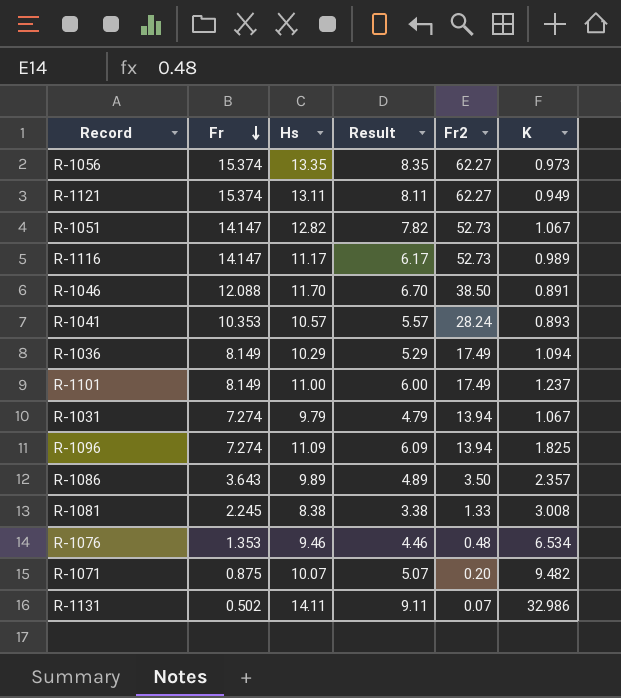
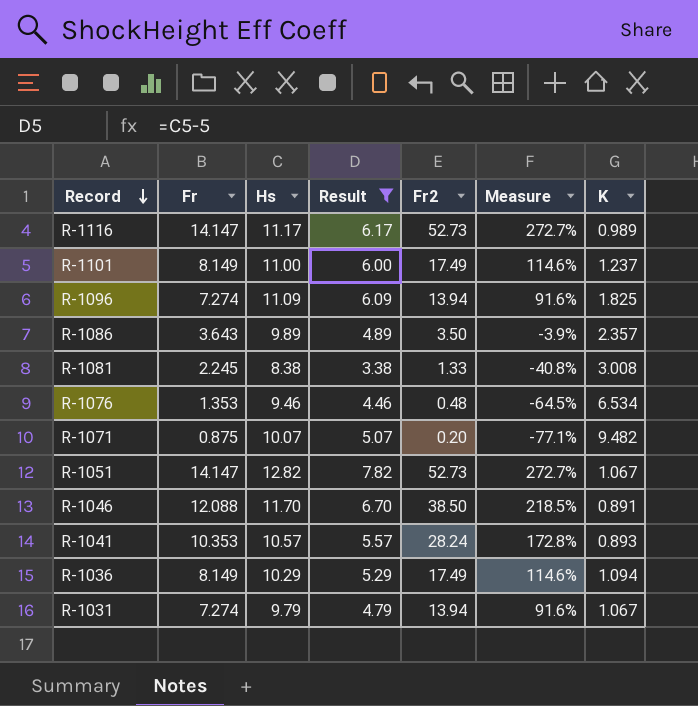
filter: none -> Result <= 7.82
row order: Fr descending -> Record descending
column Measure | formula: none -> ([Fr2] - [Fr]) / [Fr]

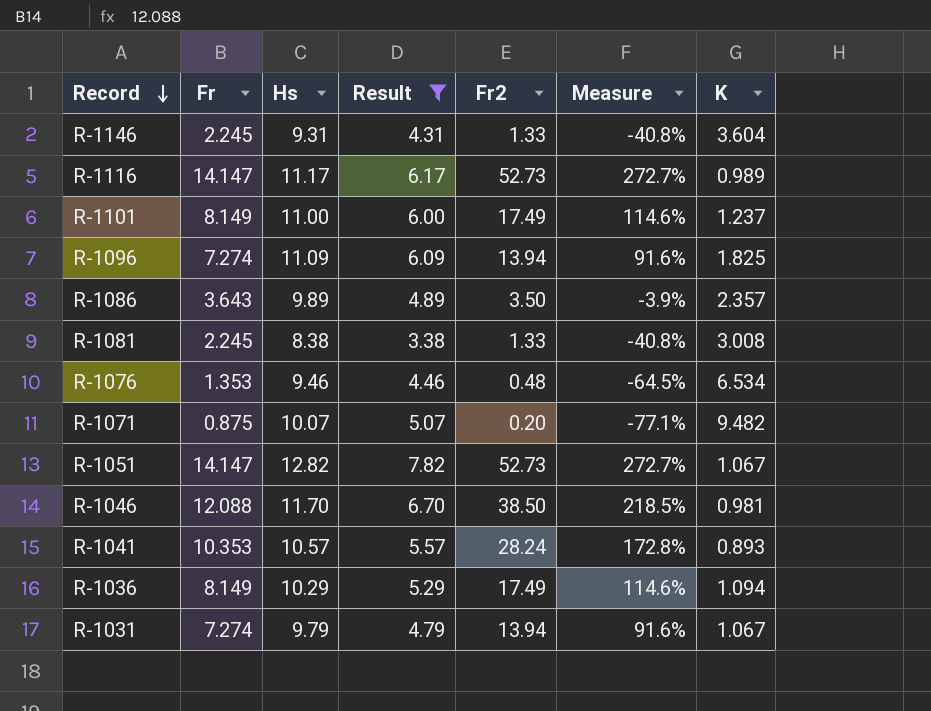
row R-1146: none -> 2.245 | 9.31 | 4.31 | 1.33 | -40.8% | 3.604
R-1046 | K: 0.891 -> 0.981

